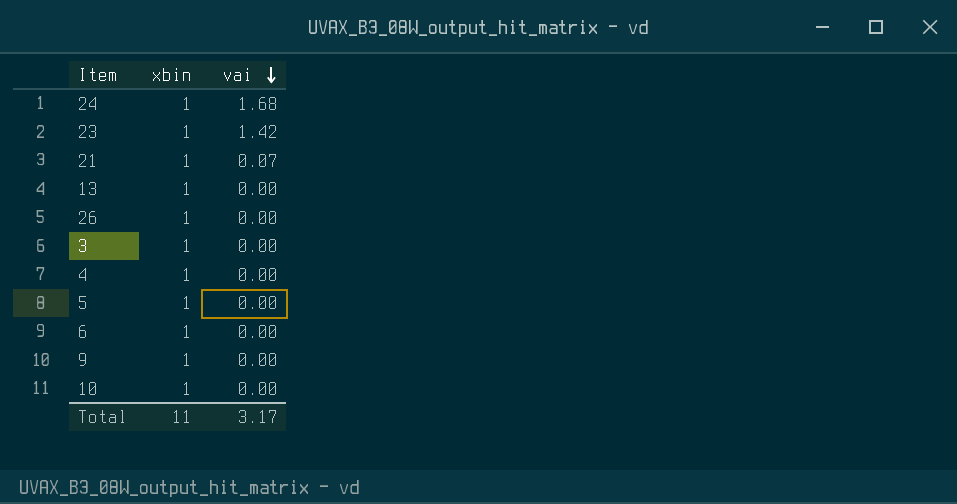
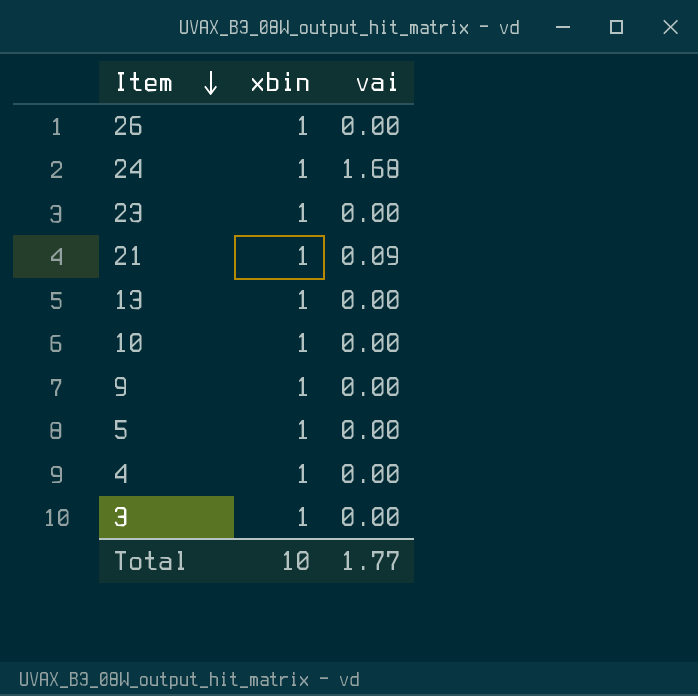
row order: vai descending -> Item descending
row 6: 1 | 0.00 -> none
23 | vai: 1.42 -> 0.00
21 | vai: 0.07 -> 0.09
Total | xbin: 11 -> 10
Total | vai: 3.17 -> 1.77

